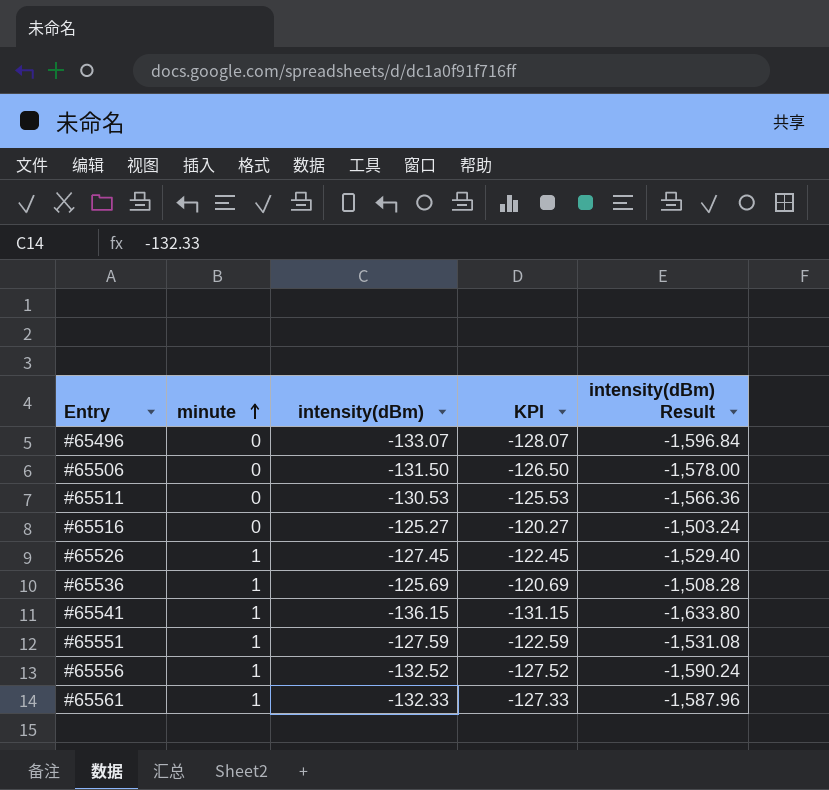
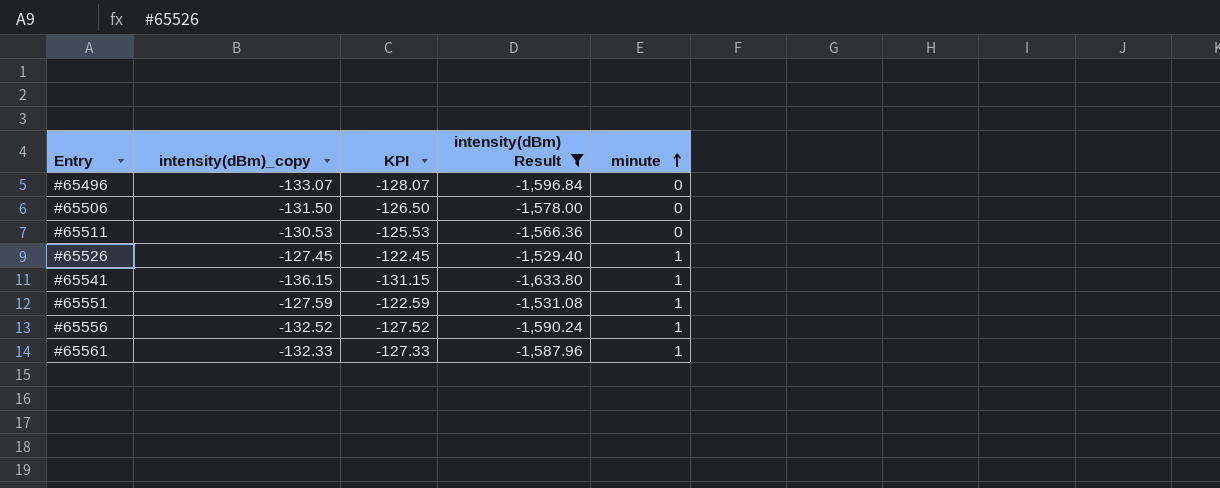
filter: none -> intensity(dBm) Result <= -1,529.40
column name: intensity(dBm) -> intensity(dBm)_copy
column minute | position: 2 -> 5

